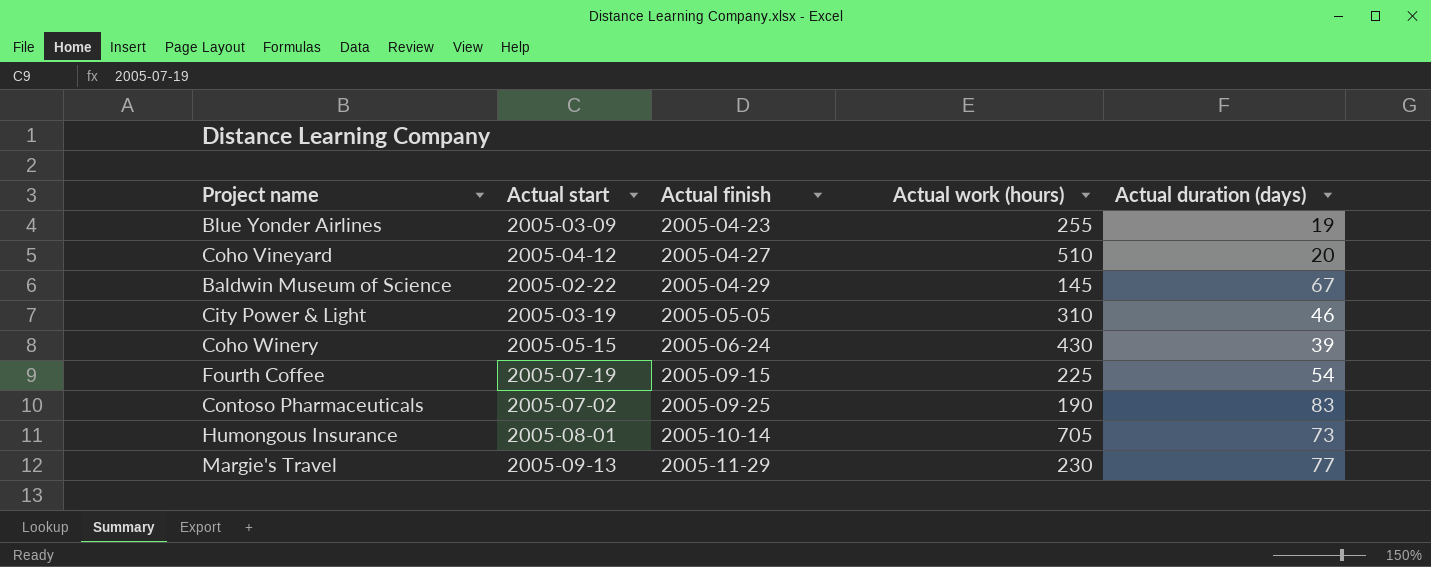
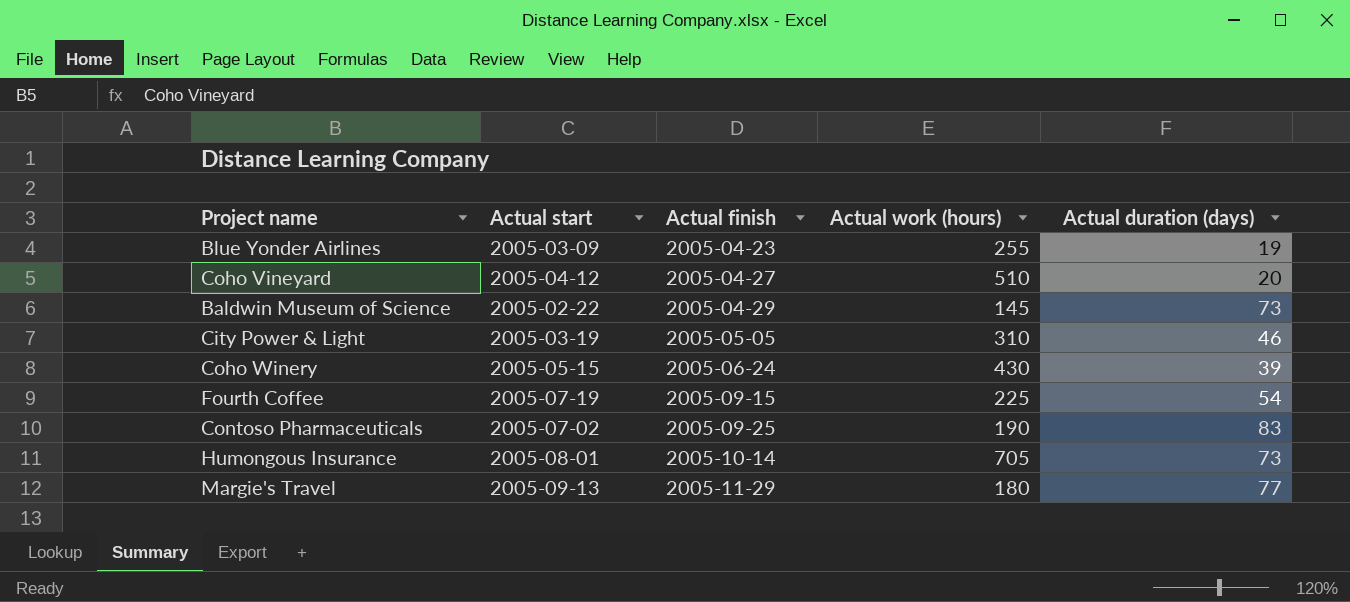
Baldwin Museum of Science | Actual duration (days): 67 -> 73
Margie's Travel | Actual work (hours): 230 -> 180

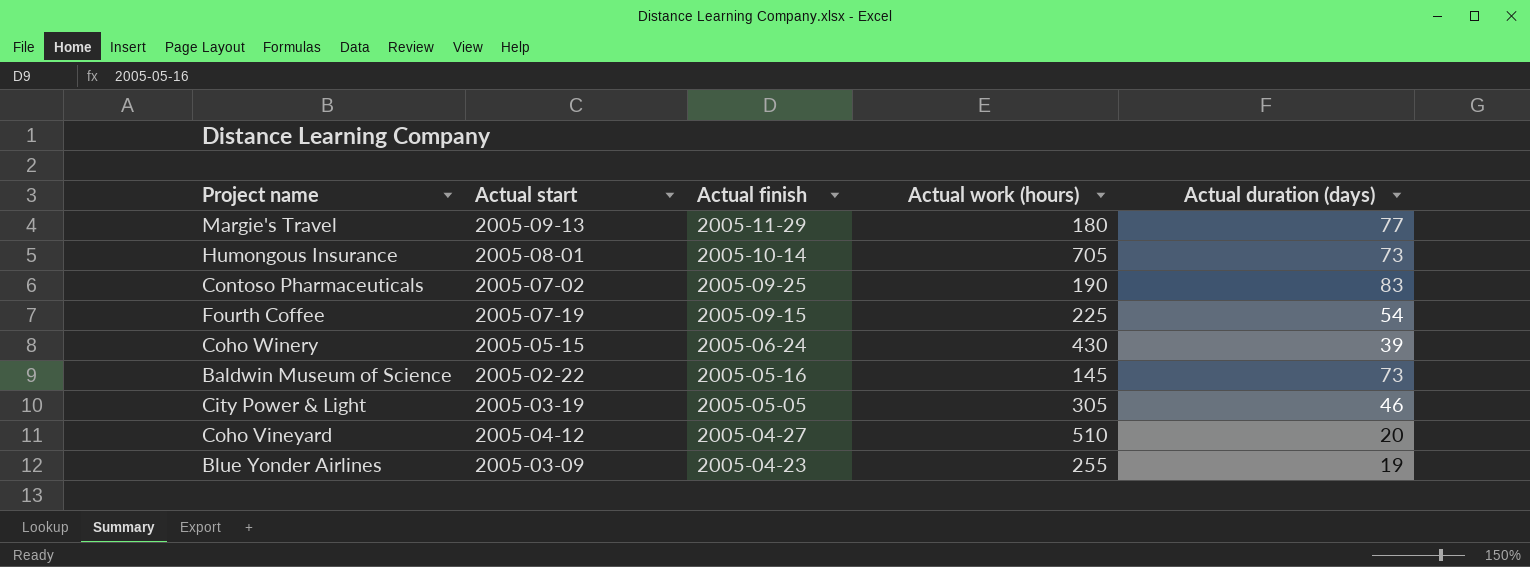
row order: Actual finish ascending -> Actual finish descending
Baldwin Museum of Science | Actual finish: 2005-04-29 -> 2005-05-16
City Power & Light | Actual work (hours): 310 -> 305

